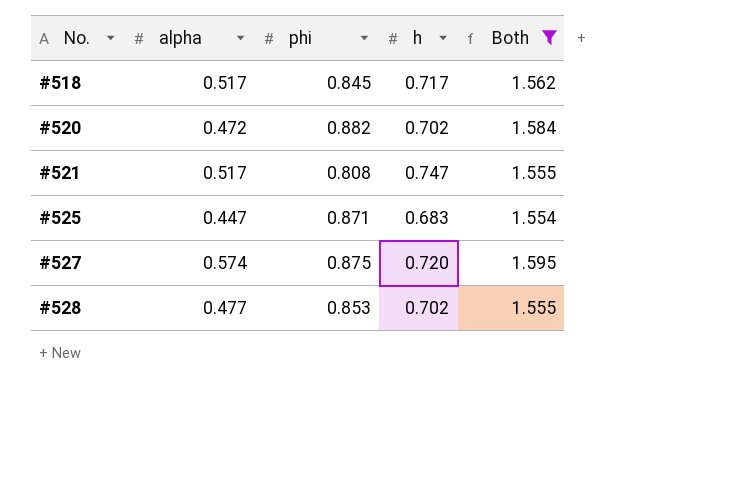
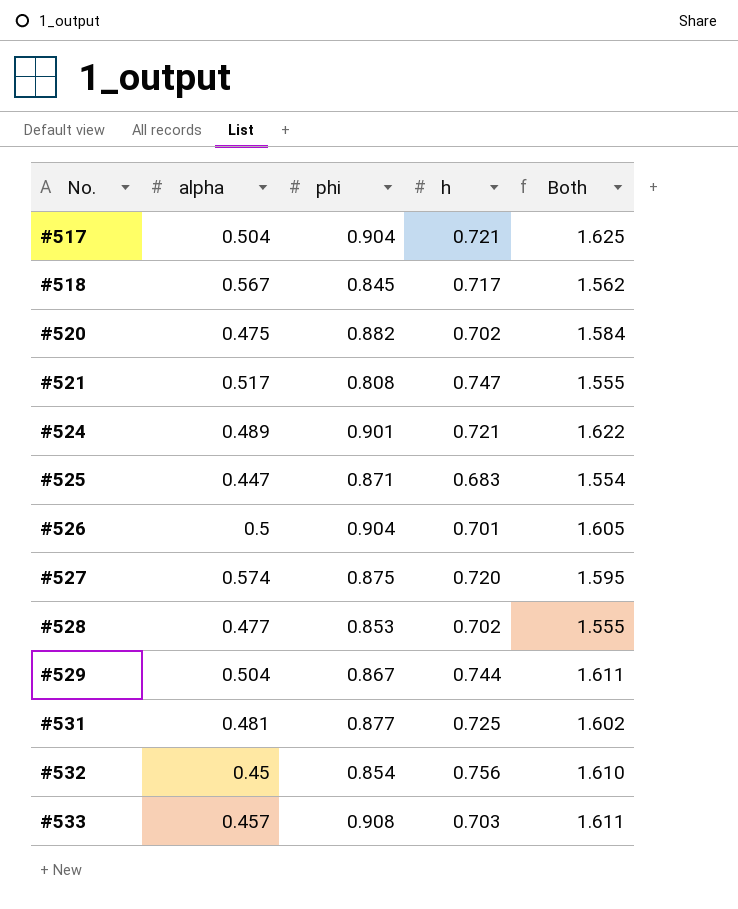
filter: Both <= 1.595 -> none
#518 | alpha: 0.517 -> 0.567
#520 | alpha: 0.472 -> 0.475

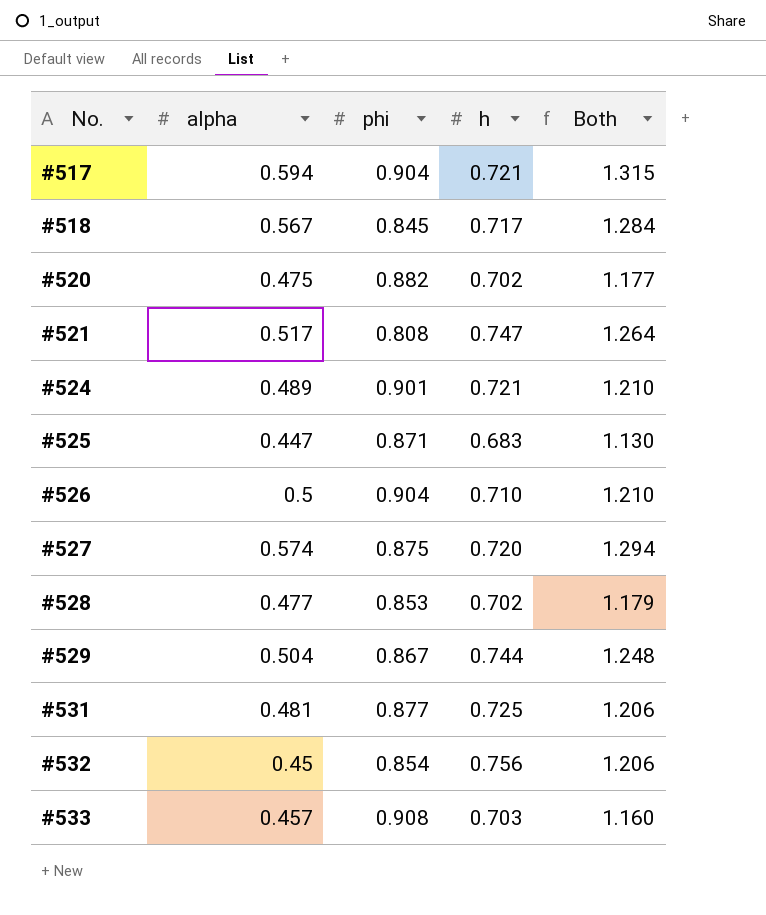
column Both | formula: [phi] + [h] -> [alpha] + [h]
#517 | alpha: 0.504 -> 0.594
#526 | h: 0.701 -> 0.710

